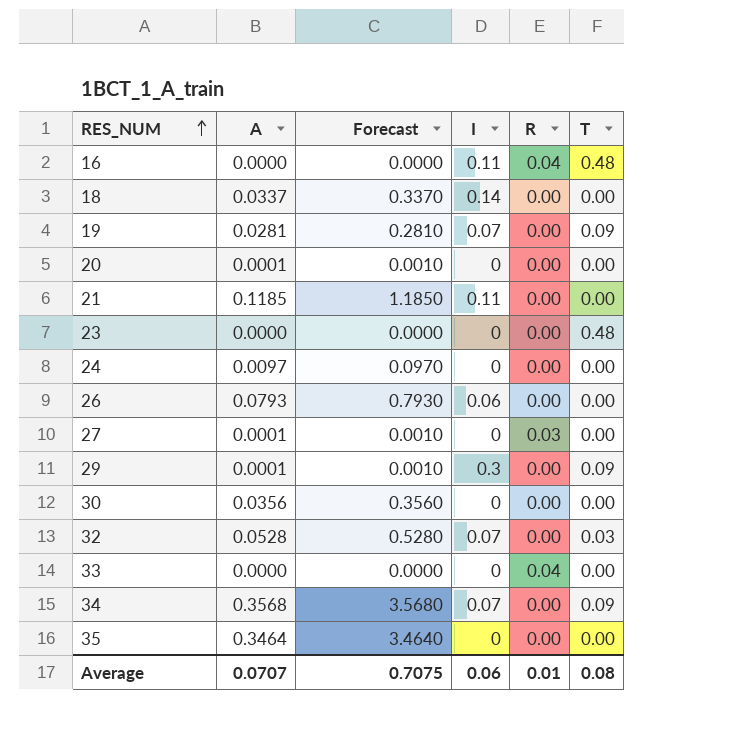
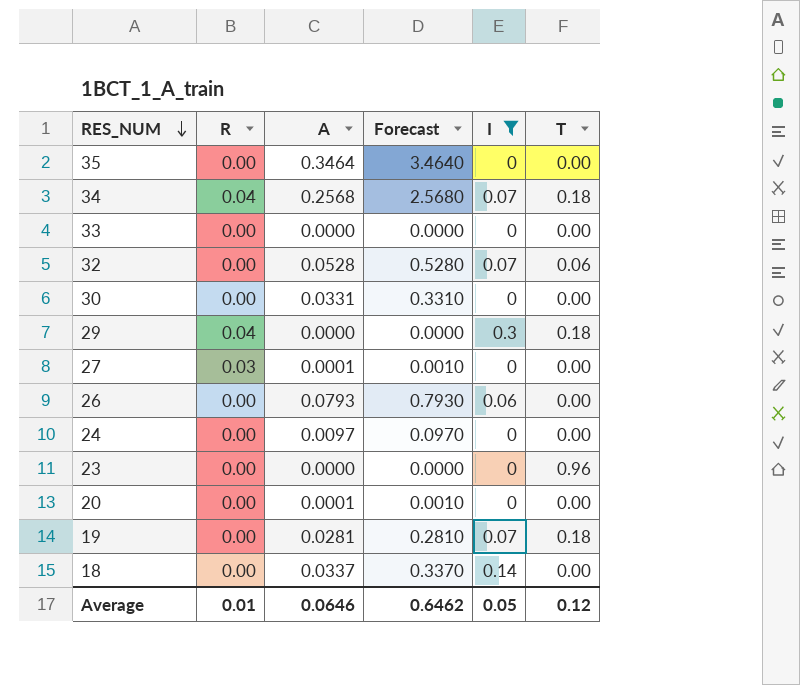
filter: none -> I != 0.11
row order: RES_NUM ascending -> RES_NUM descending
column R | position: 5 -> 2
34 | R: 0.00 -> 0.04
34 | A: 0.3568 -> 0.2568
34 | Forecast: 3.5680 -> 2.5680
34 | T: 0.09 -> 0.18
33 | R: 0.04 -> 0.00
32 | T: 0.03 -> 0.06
30 | A: 0.0356 -> 0.0331
30 | Forecast: 0.3560 -> 0.3310
29 | R: 0.00 -> 0.04
29 | A: 0.0001 -> 0.0000
29 | Forecast: 0.0010 -> 0.0000
29 | T: 0.09 -> 0.18
23 | T: 0.48 -> 0.96
19 | T: 0.09 -> 0.18
Average | A: 0.0707 -> 0.0646
Average | Forecast: 0.7075 -> 0.6462
Average | I: 0.06 -> 0.05
Average | T: 0.08 -> 0.12

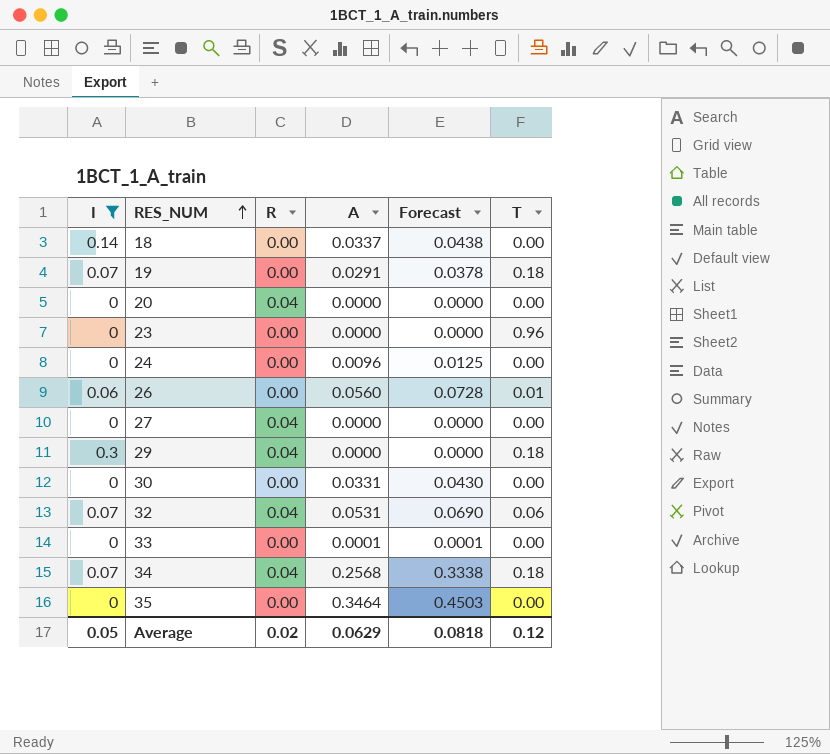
row order: RES_NUM descending -> RES_NUM ascending
column I | position: 5 -> 1
column Forecast | formula: [A] * 10 -> [A] * 1.3
19 | A: 0.0281 -> 0.0291
20 | R: 0.00 -> 0.04
20 | A: 0.0001 -> 0.0000
24 | A: 0.0097 -> 0.0096
26 | A: 0.0793 -> 0.0560
26 | T: 0.00 -> 0.01
27 | R: 0.03 -> 0.04
27 | A: 0.0001 -> 0.0000
32 | R: 0.00 -> 0.04
32 | A: 0.0528 -> 0.0531
33 | A: 0.0000 -> 0.0001
Average | R: 0.01 -> 0.02
Average | A: 0.0646 -> 0.0629
Average | Forecast: 0.6462 -> 0.0818

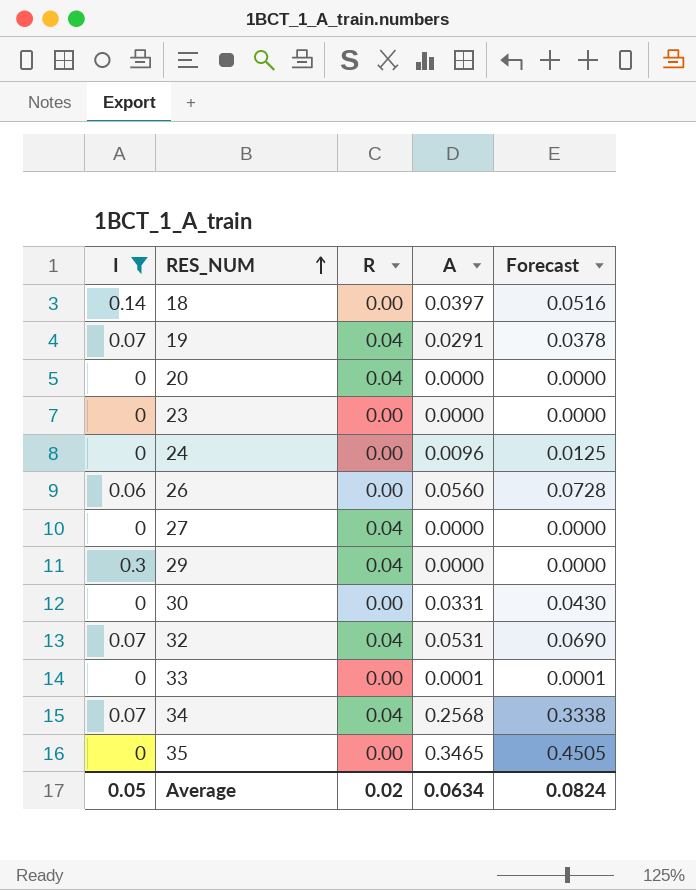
column T | position: 6 -> none
18 | A: 0.0337 -> 0.0397
18 | Forecast: 0.0438 -> 0.0516
19 | R: 0.00 -> 0.04
35 | A: 0.3464 -> 0.3465
35 | Forecast: 0.4503 -> 0.4505
Average | A: 0.0629 -> 0.0634
Average | Forecast: 0.0818 -> 0.0824

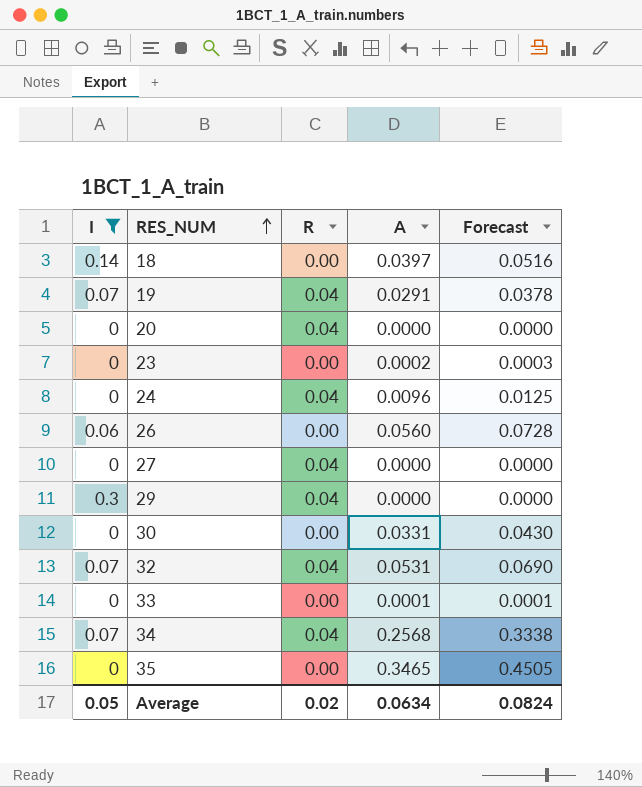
23 | A: 0.0000 -> 0.0002
23 | Forecast: 0.0000 -> 0.0003
24 | R: 0.00 -> 0.04

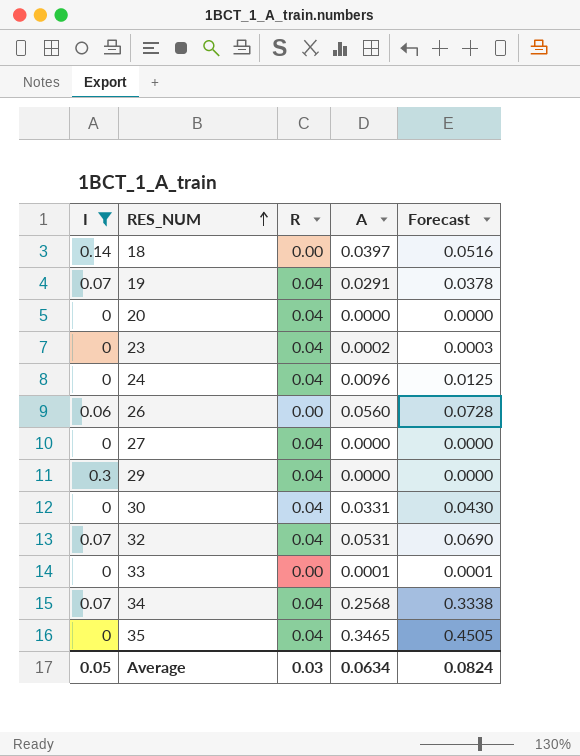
23 | R: 0.00 -> 0.04
30 | R: 0.00 -> 0.04
35 | R: 0.00 -> 0.04
Average | R: 0.02 -> 0.03

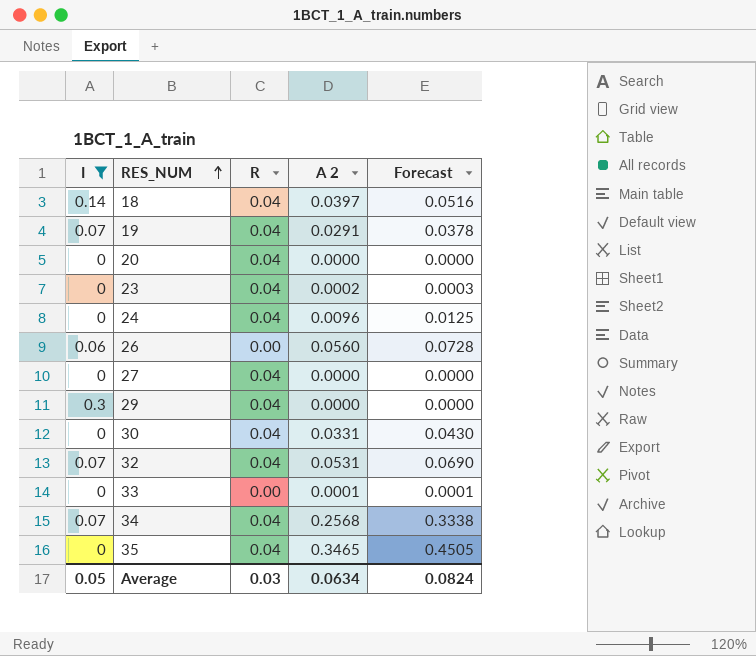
column name: A -> A 2
18 | R: 0.00 -> 0.04

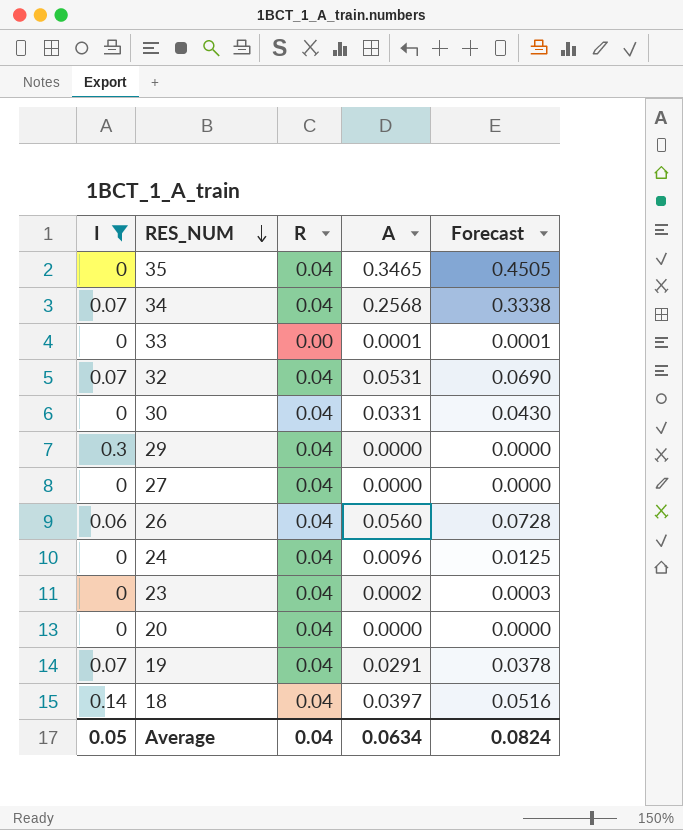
row order: RES_NUM ascending -> RES_NUM descending
column name: A 2 -> A
26 | R: 0.00 -> 0.04
Average | R: 0.03 -> 0.04

